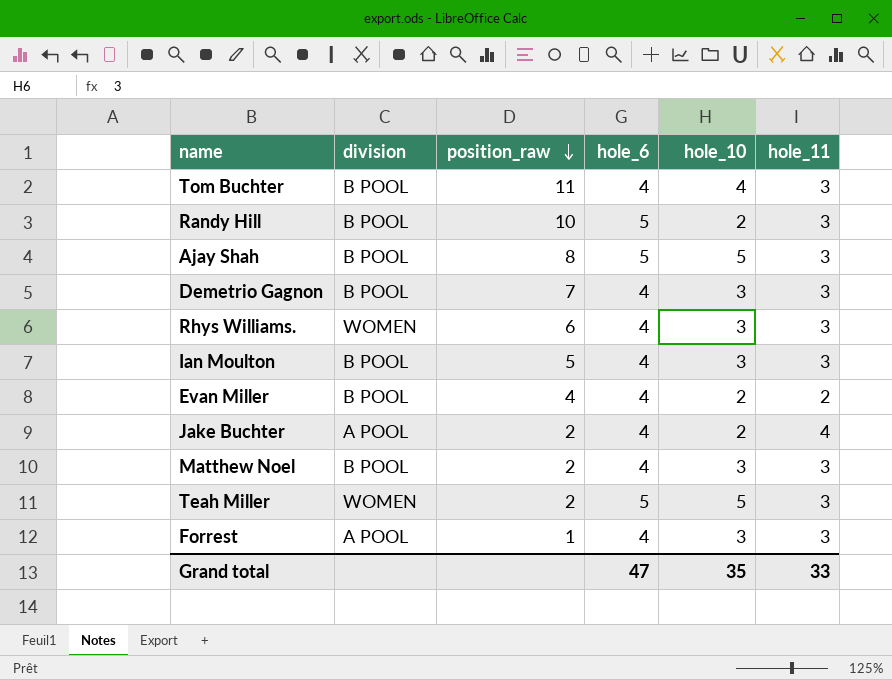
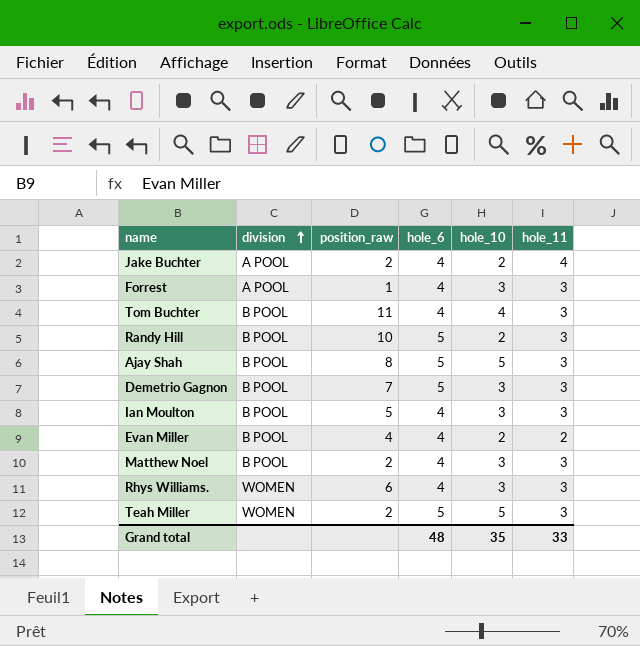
row order: position_raw descending -> division ascending
Demetrio Gagnon | hole_6: 4 -> 5
Grand total | hole_6: 47 -> 48

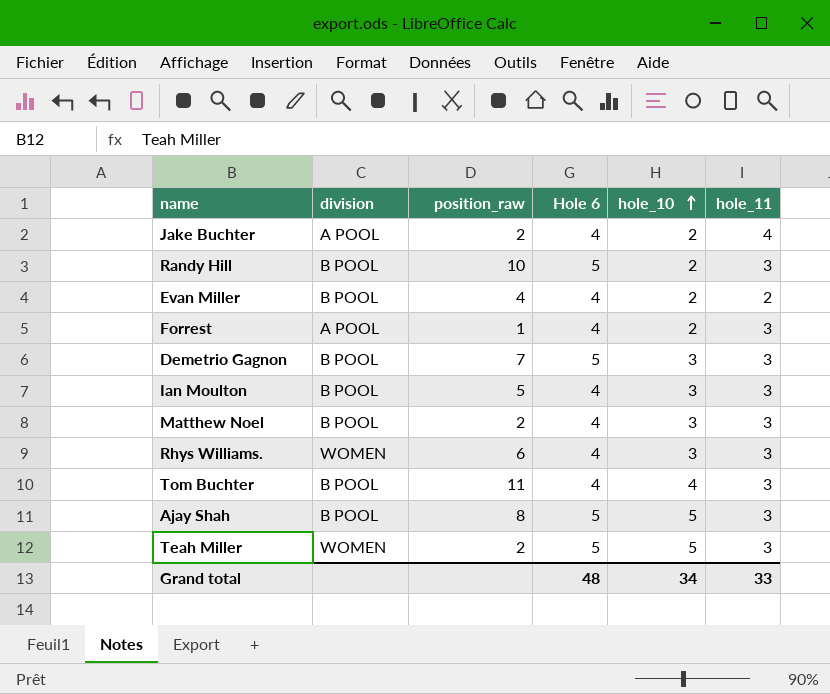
row order: division ascending -> hole_10 ascending
column name: hole_6 -> Hole 6
Forrest | hole_10: 3 -> 2
Grand total | hole_10: 35 -> 34

